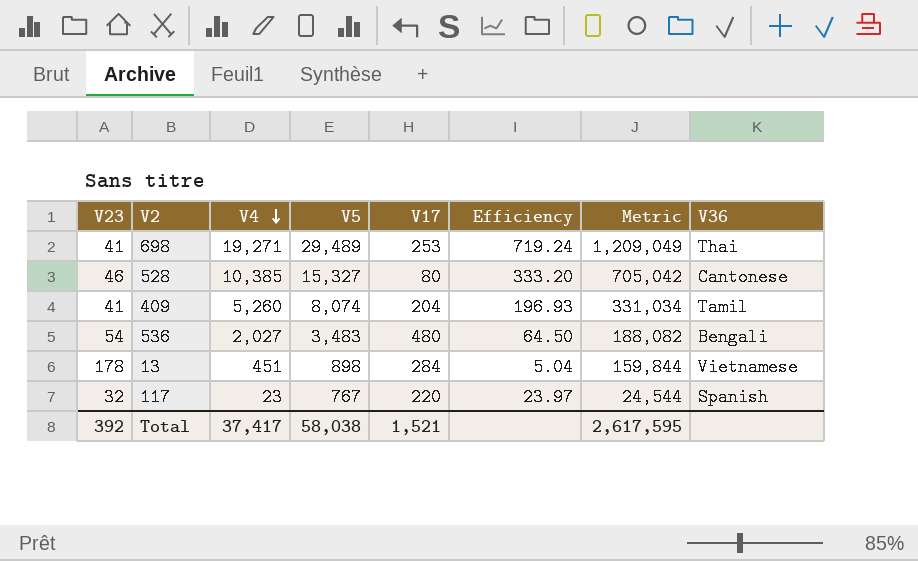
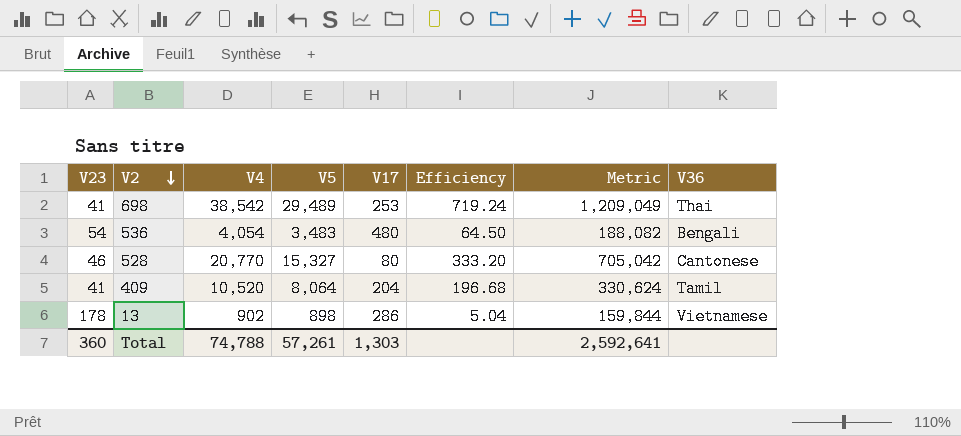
row order: V4 descending -> V2 descending
row 117: 32 | 23 | 767 | 220 | 23.97 | 24,544 | Spanish -> none
698 | V4: 19,271 -> 38,542
536 | V4: 2,027 -> 4,054
528 | V4: 10,385 -> 20,770
409 | V4: 5,260 -> 10,520
409 | V5: 8,074 -> 8,064
409 | Efficiency: 196.93 -> 196.68
409 | Metric: 331,034 -> 330,624
13 | V4: 451 -> 902
13 | V17: 284 -> 286
Total | V23: 392 -> 360
Total | V4: 37,417 -> 74,788
Total | V5: 58,038 -> 57,261
Total | V17: 1,521 -> 1,303
Total | Metric: 2,617,595 -> 2,592,641

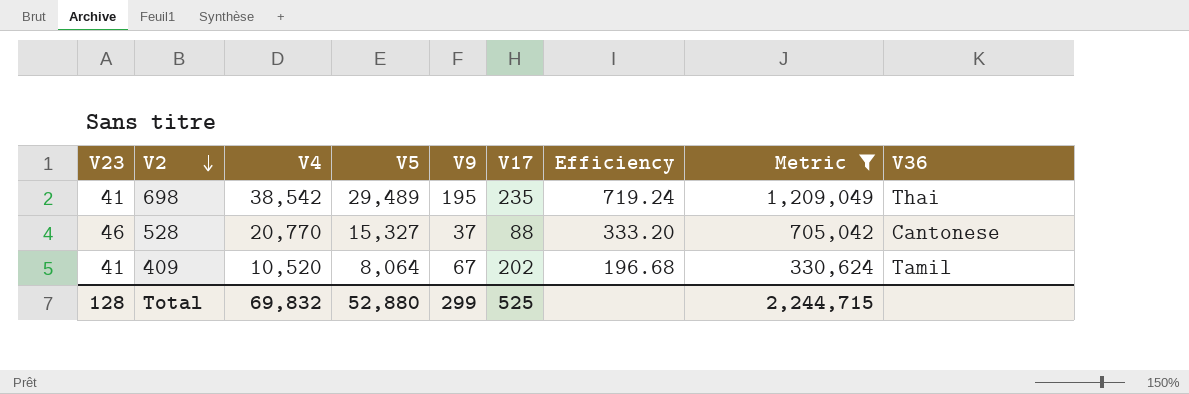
filter: none -> Metric >= 330,624
column V9 | position: none -> 5
698 | V17: 253 -> 235
528 | V17: 80 -> 88
409 | V17: 204 -> 202
Total | V23: 360 -> 128
Total | V4: 74,788 -> 69,832
Total | V5: 57,261 -> 52,880
Total | V17: 1,303 -> 525
Total | Metric: 2,592,641 -> 2,244,715

